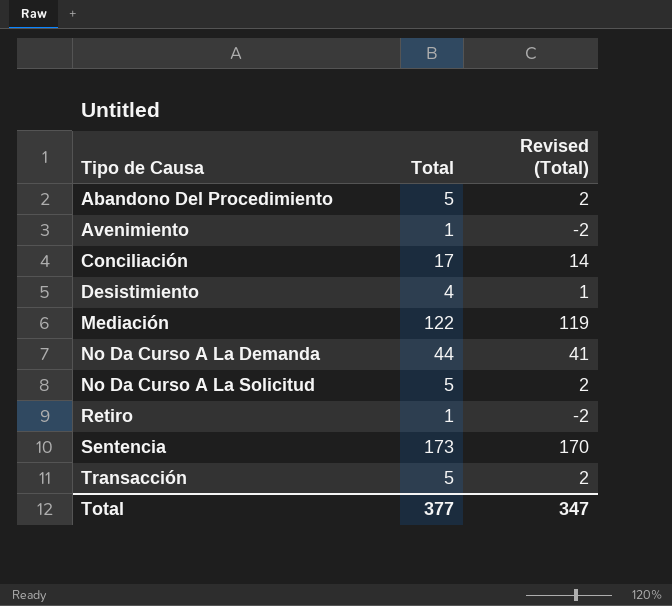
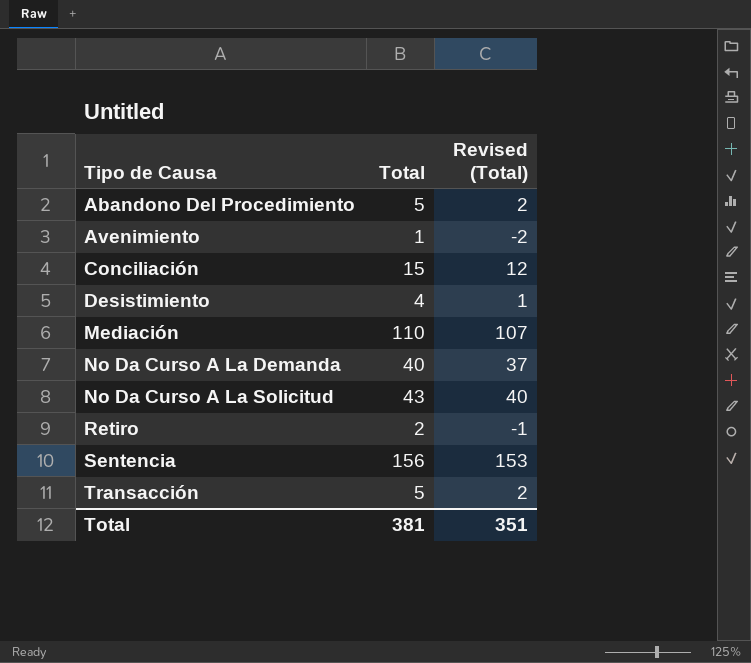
Conciliación | Total: 17 -> 15
Conciliación | Revised (Total): 14 -> 12
Mediación | Total: 122 -> 110
Mediación | Revised (Total): 119 -> 107
No Da Curso A La Demanda | Total: 44 -> 40
No Da Curso A La Demanda | Revised (Total): 41 -> 37
No Da Curso A La Solicitud | Total: 5 -> 43
No Da Curso A La Solicitud | Revised (Total): 2 -> 40
Retiro | Total: 1 -> 2
Retiro | Revised (Total): -2 -> -1
Sentencia | Total: 173 -> 156
Sentencia | Revised (Total): 170 -> 153
Total | Total: 377 -> 381
Total | Revised (Total): 347 -> 351

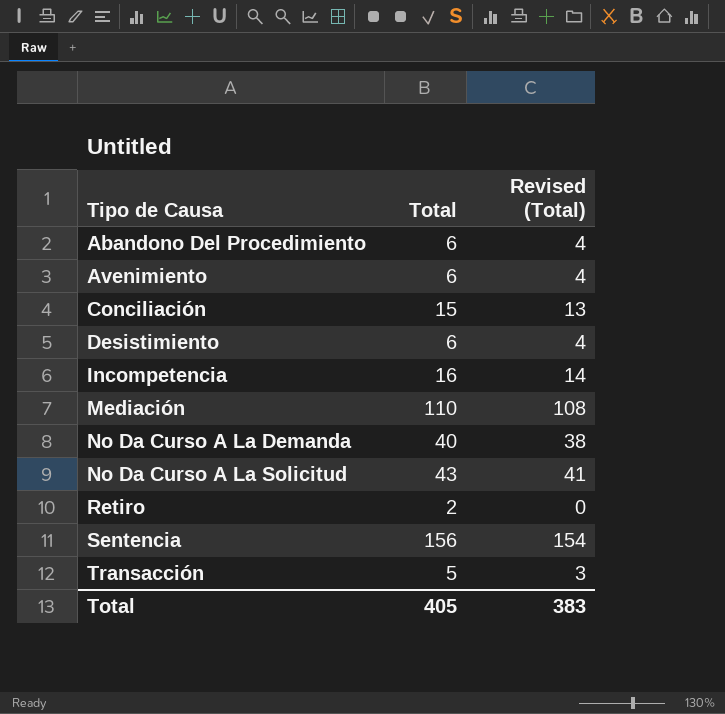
column Revised (Total) | formula: [Total] - 3 -> [Total] - 2
Abandono Del Procedimiento | Total: 5 -> 6
Avenimiento | Total: 1 -> 6
Desistimiento | Total: 4 -> 6
row Incompetencia: none -> 16 | 14
Total | Total: 381 -> 405
Total | Revised (Total): 351 -> 383

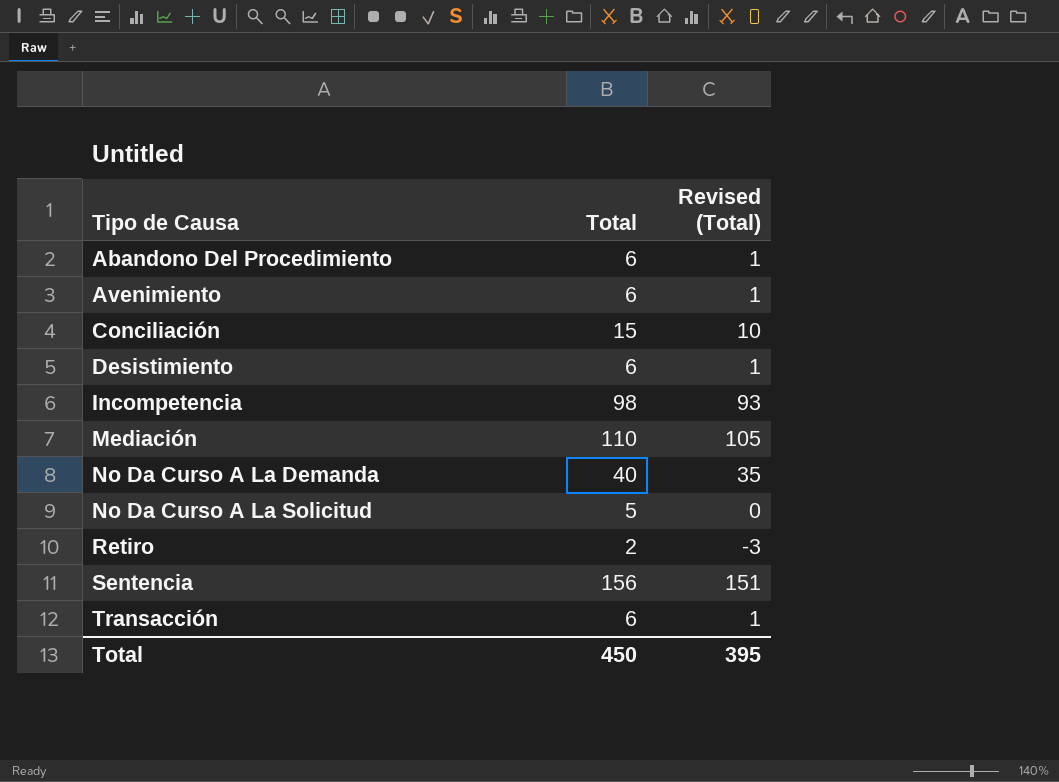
column Revised (Total) | formula: [Total] - 2 -> [Total] - 5
Incompetencia | Total: 16 -> 98
No Da Curso A La Solicitud | Total: 43 -> 5
Transacción | Total: 5 -> 6
Total | Total: 405 -> 450
Total | Revised (Total): 383 -> 395

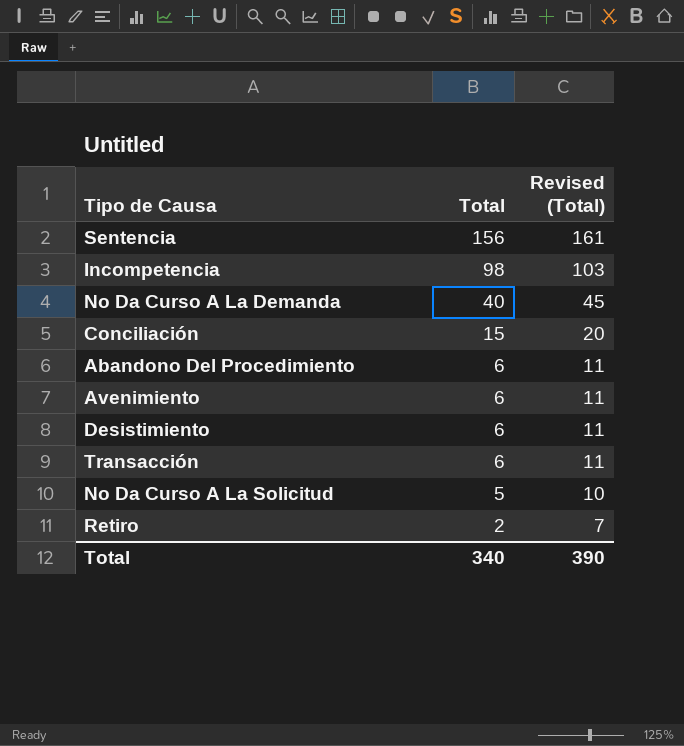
row order: Tipo de Causa ascending -> Total descending
column Revised (Total) | formula: [Total] - 5 -> [Total] + 5
row Mediación: 110 | 105 -> none
Total | Total: 450 -> 340
Total | Revised (Total): 395 -> 390

